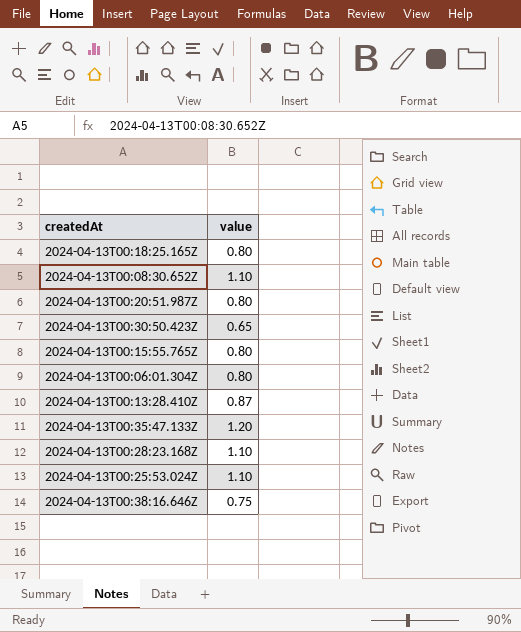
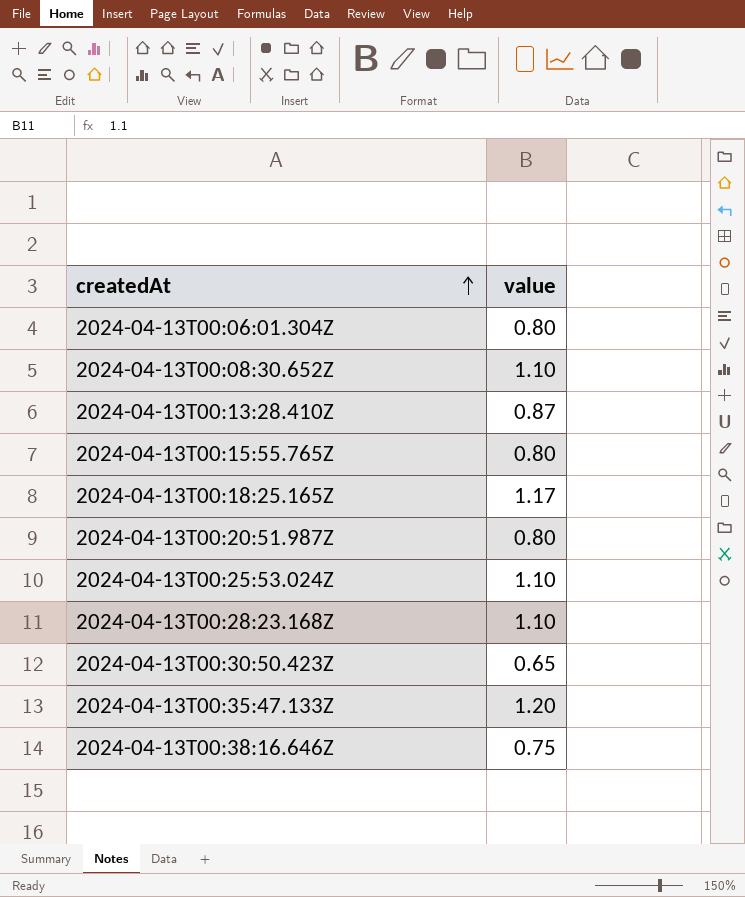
row order: none -> createdAt ascending
2024-04-13T00:18:25.165Z | value: 0.80 -> 1.17

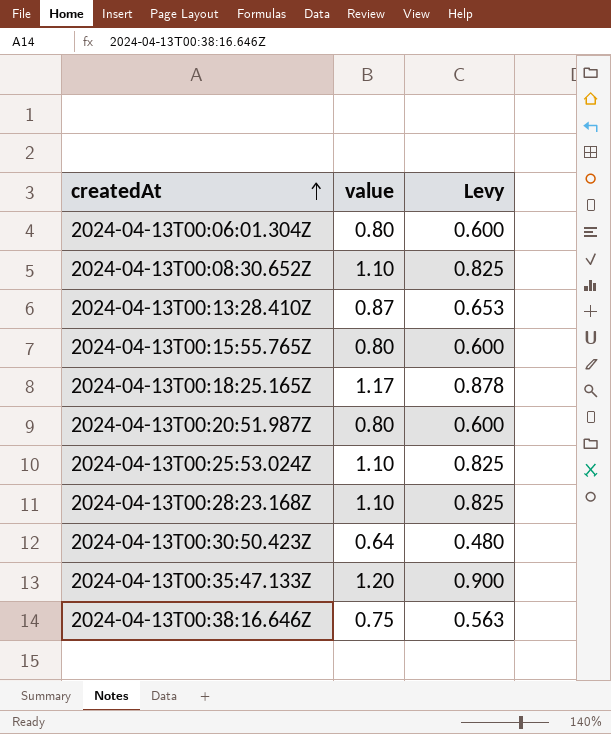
column Levy | formula: none -> [value] * 0.75
2024-04-13T00:30:50.423Z | value: 0.65 -> 0.64

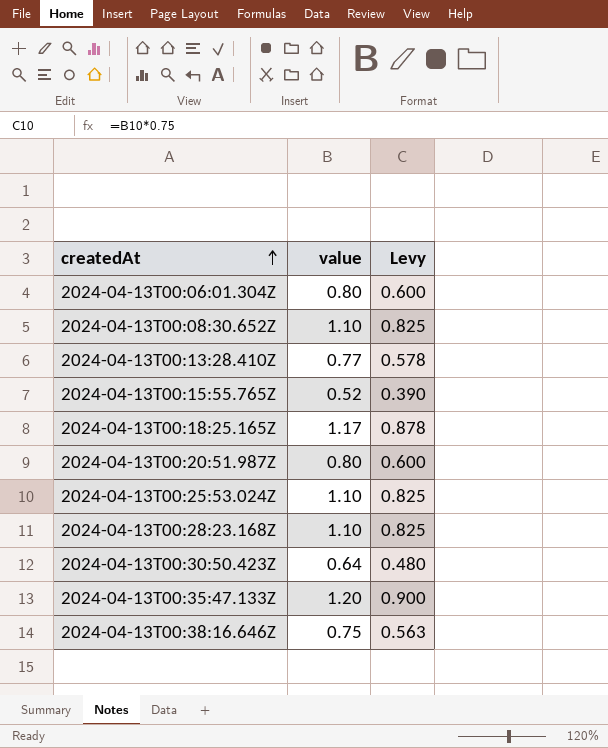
2024-04-13T00:13:28.410Z | value: 0.87 -> 0.77
2024-04-13T00:13:28.410Z | Levy: 0.653 -> 0.578
2024-04-13T00:15:55.765Z | value: 0.80 -> 0.52
2024-04-13T00:15:55.765Z | Levy: 0.600 -> 0.390

